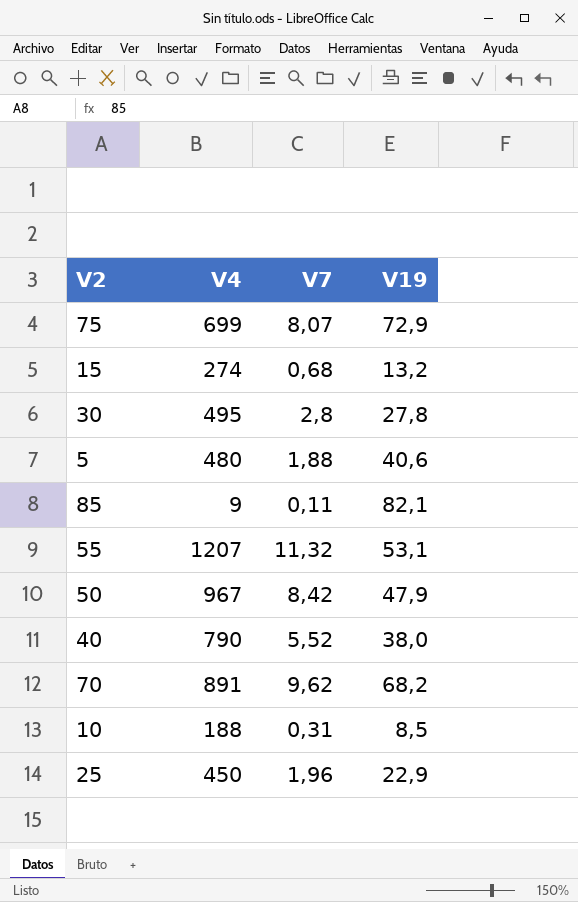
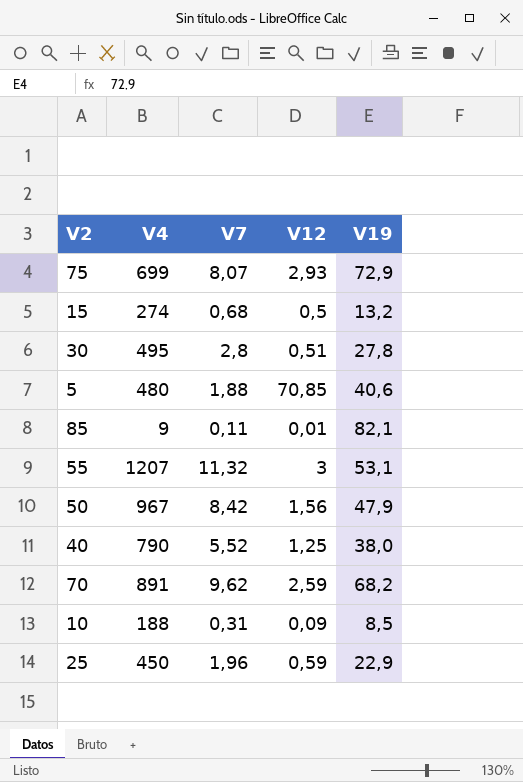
column V12 | position: none -> 4

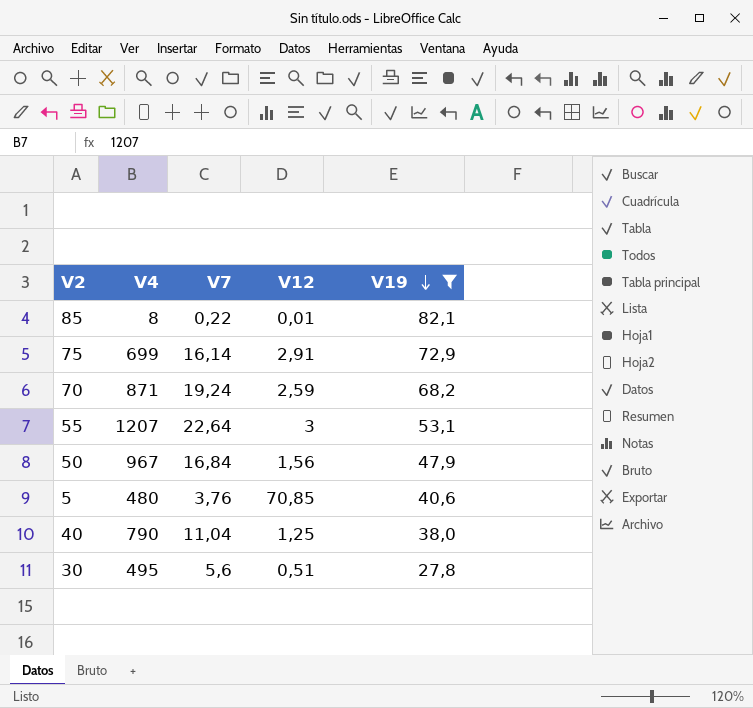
filter: none -> V19 >= 27,8
row order: none -> V19 descending
85 | V4: 9 -> 8
85 | V7: 0,11 -> 0,22
75 | V7: 8,07 -> 16,14
75 | V12: 2,93 -> 2,91
70 | V4: 891 -> 871
70 | V7: 9,62 -> 19,24
55 | V7: 11,32 -> 22,64
50 | V7: 8,42 -> 16,84
5 | V7: 1,88 -> 3,76
40 | V7: 5,52 -> 11,04
30 | V7: 2,8 -> 5,6

